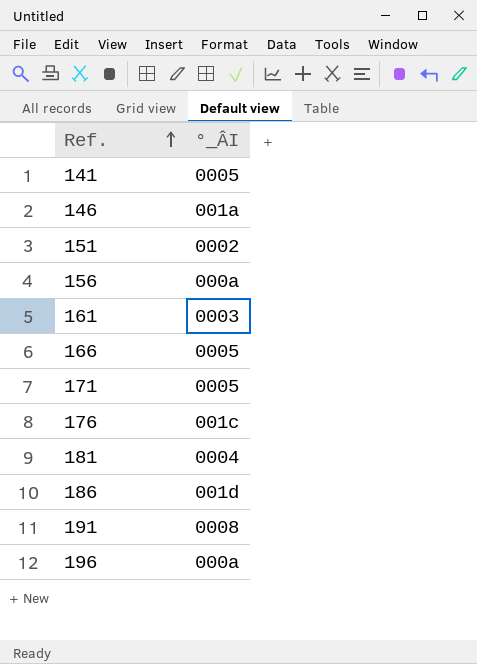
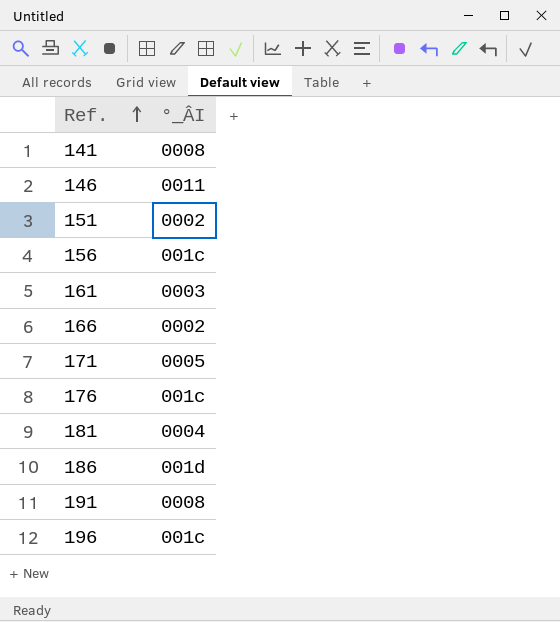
141 | °_ÂI: 0005 -> 0008
146 | °_ÂI: 001a -> 0011
156 | °_ÂI: 000a -> 001c
166 | °_ÂI: 0005 -> 0002
196 | °_ÂI: 000a -> 001c

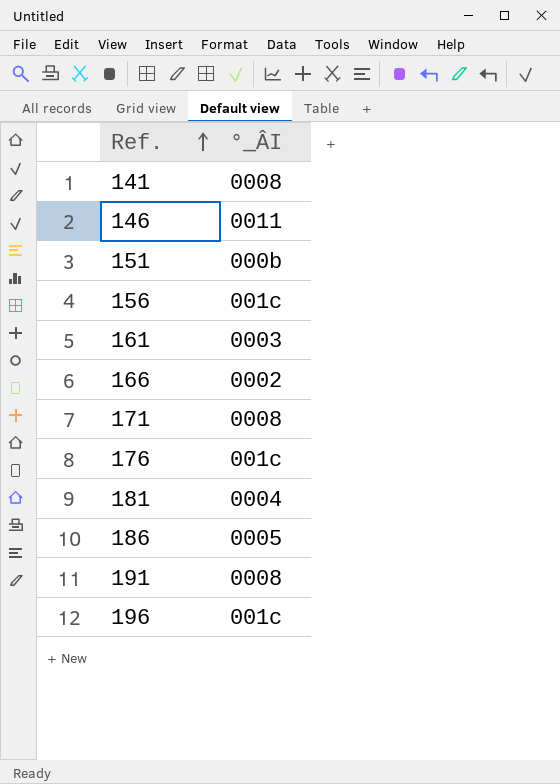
151 | °_ÂI: 0002 -> 000b
171 | °_ÂI: 0005 -> 0008
186 | °_ÂI: 001d -> 0005

